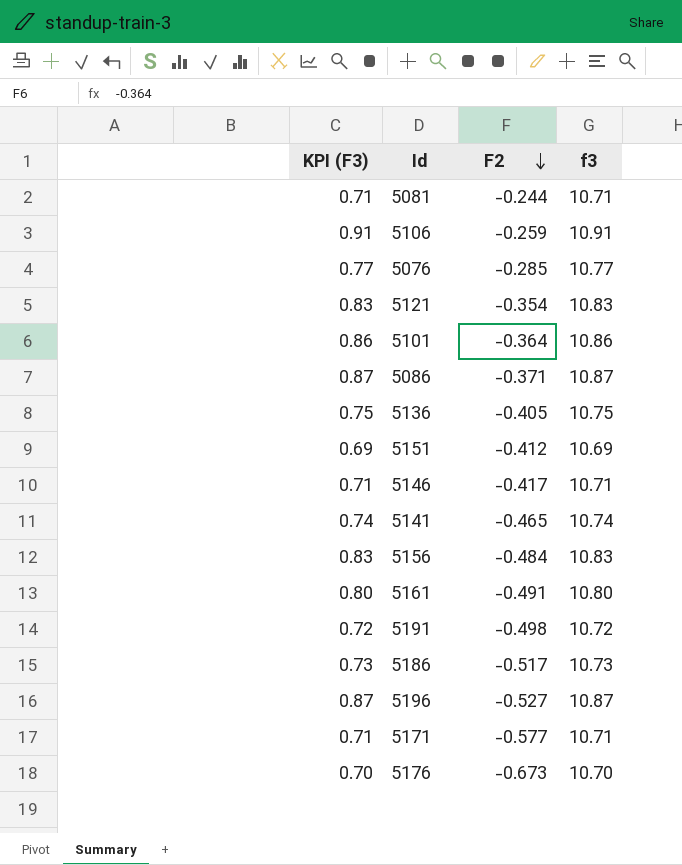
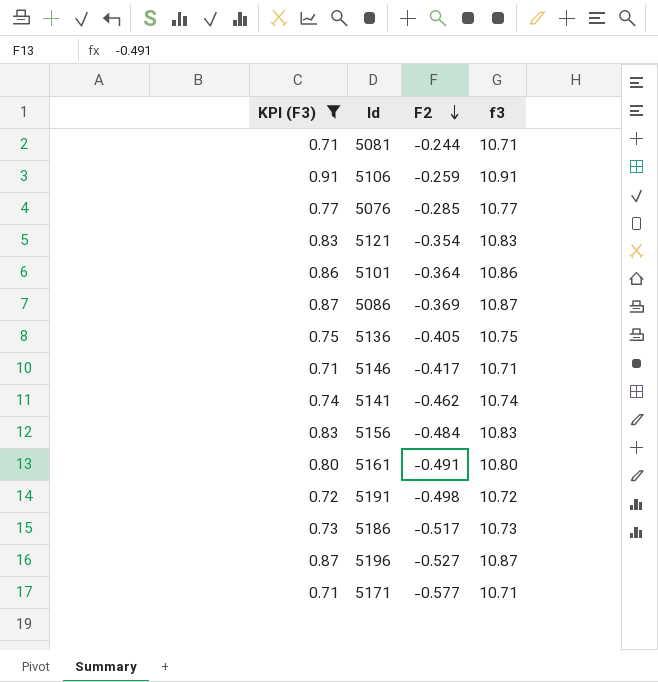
filter: none -> KPI (F3) >= 0.71
5086 | F2: -0.371 -> -0.369
5141 | F2: -0.465 -> -0.462

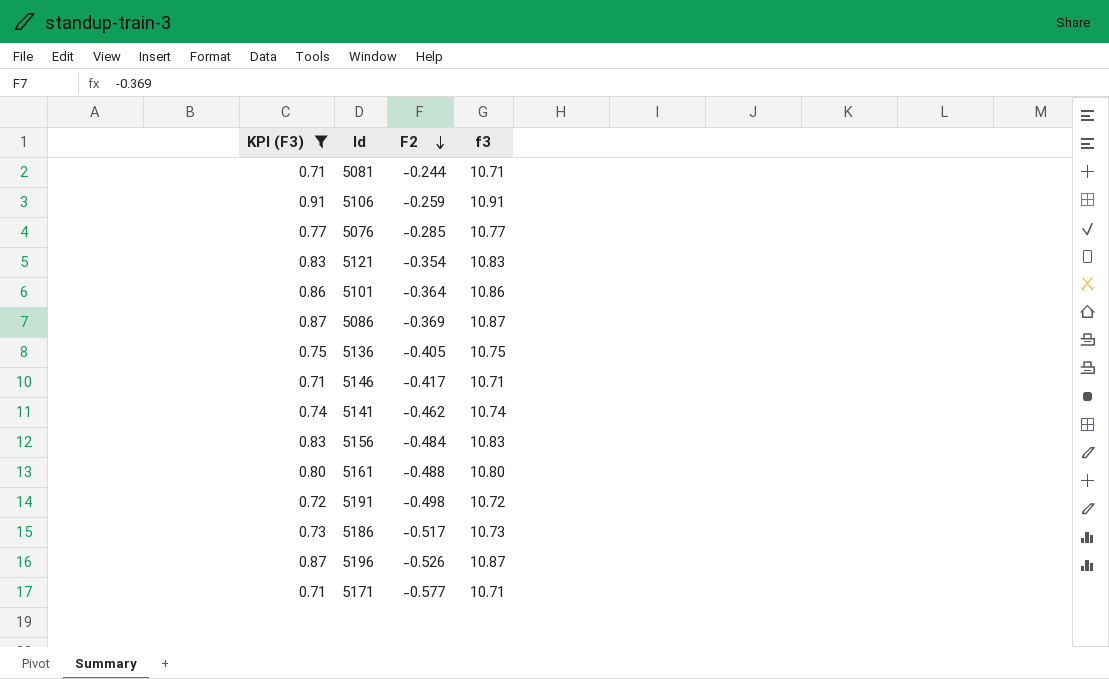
5161 | F2: -0.491 -> -0.488
5196 | F2: -0.527 -> -0.526

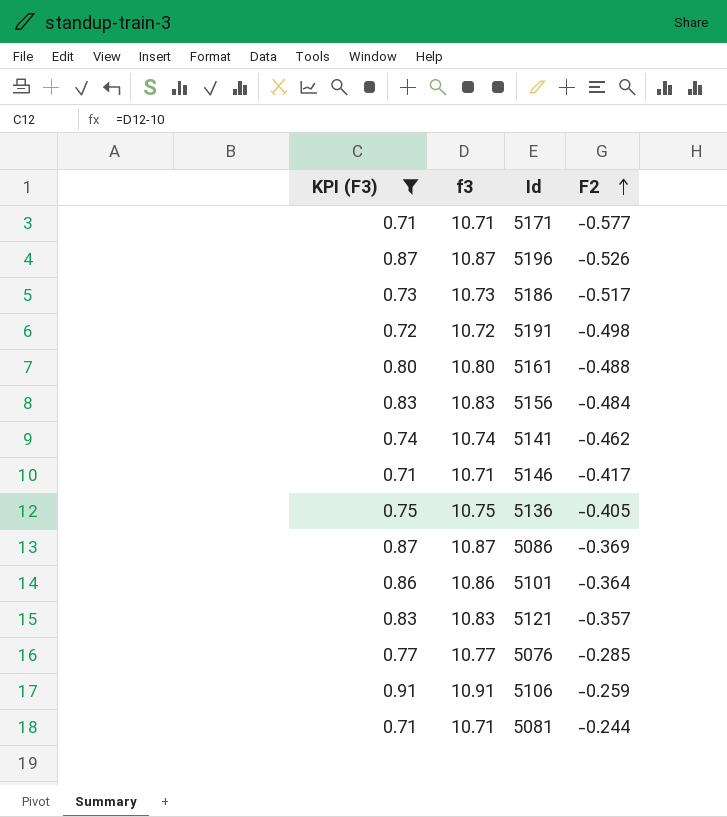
row order: F2 descending -> F2 ascending
column f3 | position: 4 -> 2
5121 | F2: -0.354 -> -0.357

